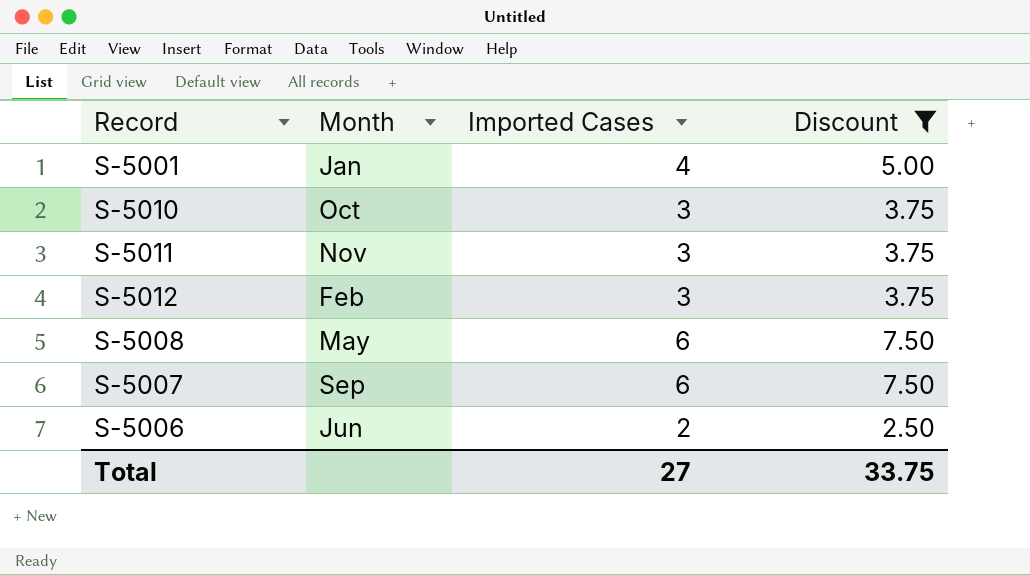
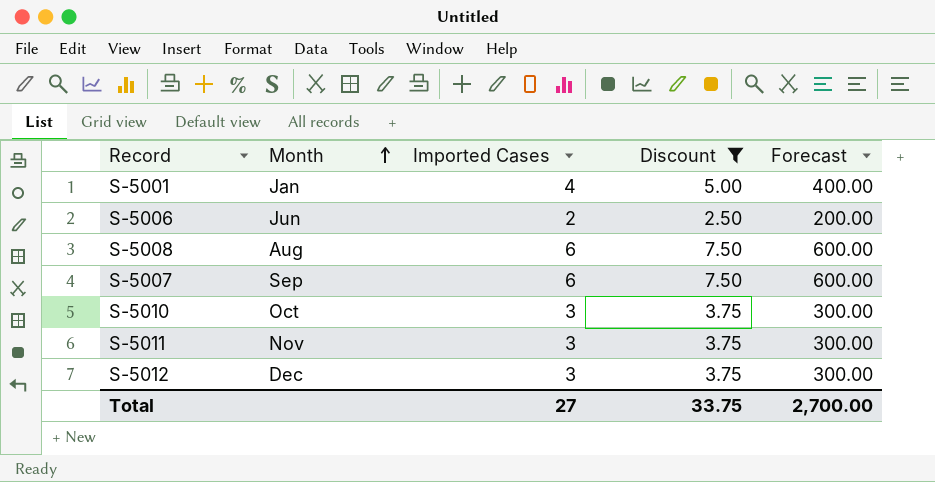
row order: none -> Month ascending
column Forecast | formula: none -> [Imported Cases] * 100
S-5008 | Month: May -> Aug
S-5012 | Month: Feb -> Dec

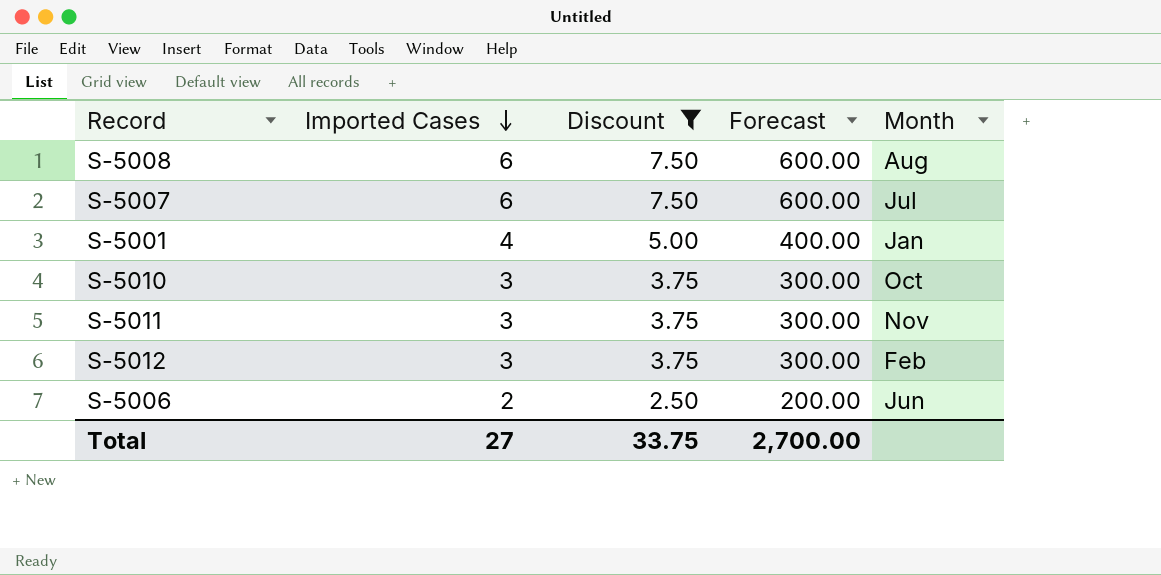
row order: Month ascending -> Imported Cases descending
column Month | position: 2 -> 5
S-5007 | Month: Sep -> Jul
S-5012 | Month: Dec -> Feb

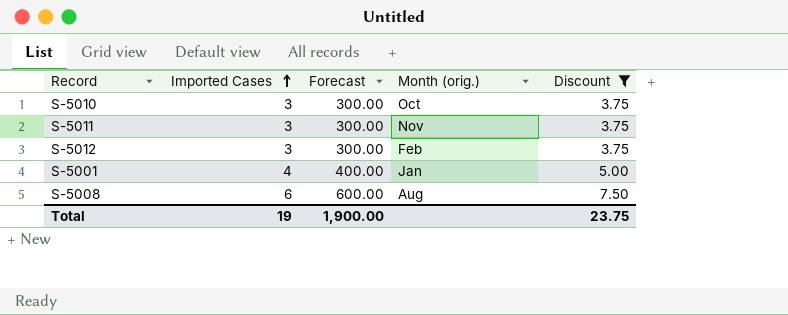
row order: Imported Cases descending -> Imported Cases ascending
column name: Month -> Month (orig.)
column Discount | position: 3 -> 5
row S-5007: 6 | 7.50 | 600.00 | Jul -> none
row S-5006: 2 | 2.50 | 200.00 | Jun -> none
Total | Imported Cases: 27 -> 19
Total | Forecast: 2,700.00 -> 1,900.00
Total | Discount: 33.75 -> 23.75

